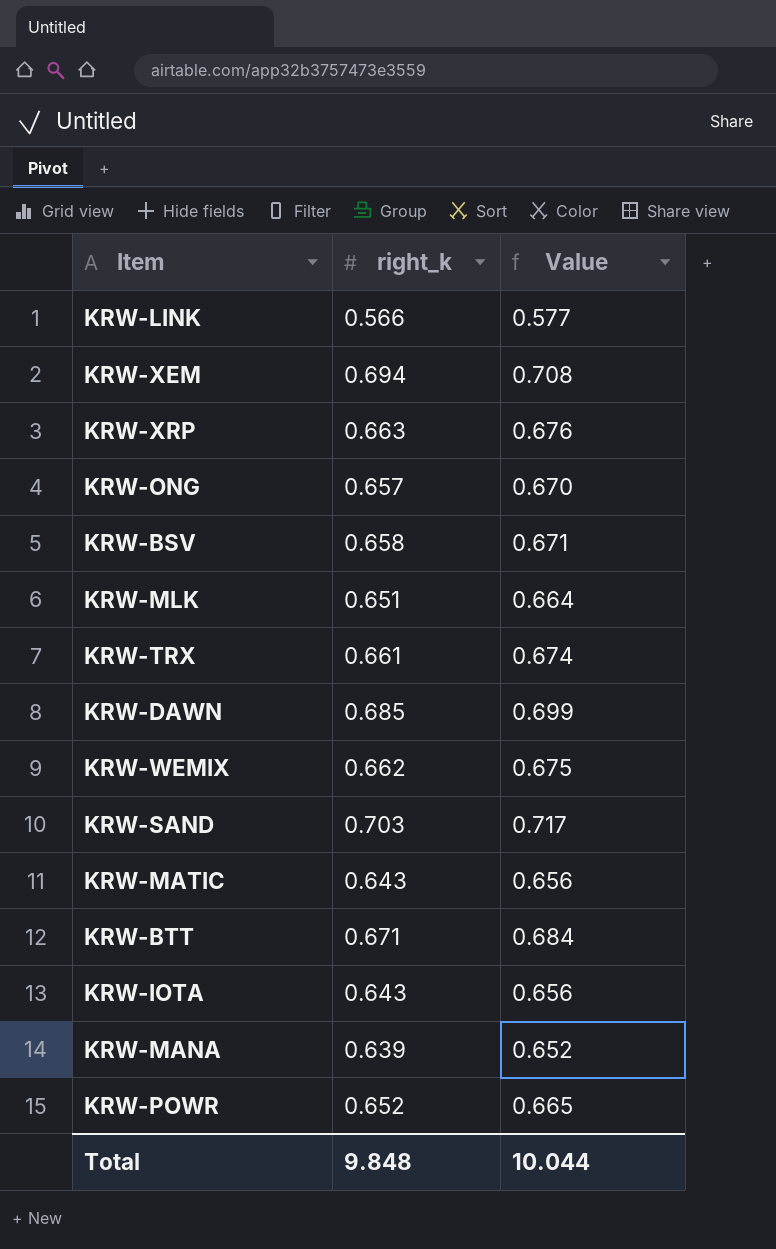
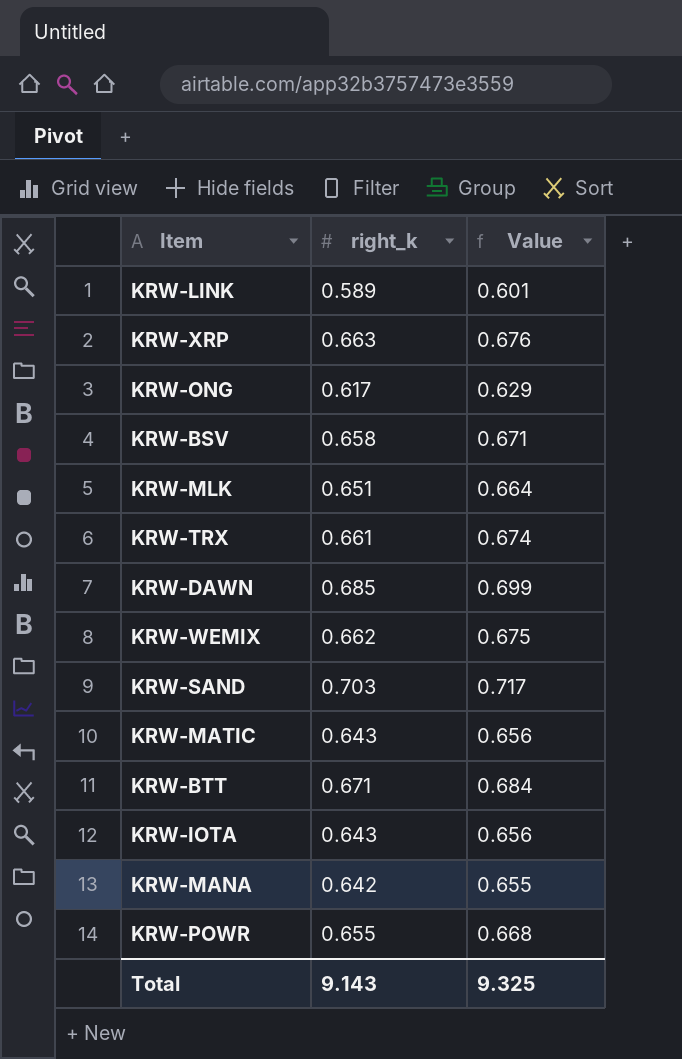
row KRW-XEM: 0.694 | 0.708 -> none
KRW-LINK | right_k: 0.566 -> 0.589
KRW-LINK | Value: 0.577 -> 0.601
KRW-ONG | right_k: 0.657 -> 0.617
KRW-ONG | Value: 0.670 -> 0.629
KRW-MANA | right_k: 0.639 -> 0.642
KRW-MANA | Value: 0.652 -> 0.655
KRW-POWR | right_k: 0.652 -> 0.655
KRW-POWR | Value: 0.665 -> 0.668
Total | right_k: 9.848 -> 9.143
Total | Value: 10.044 -> 9.325

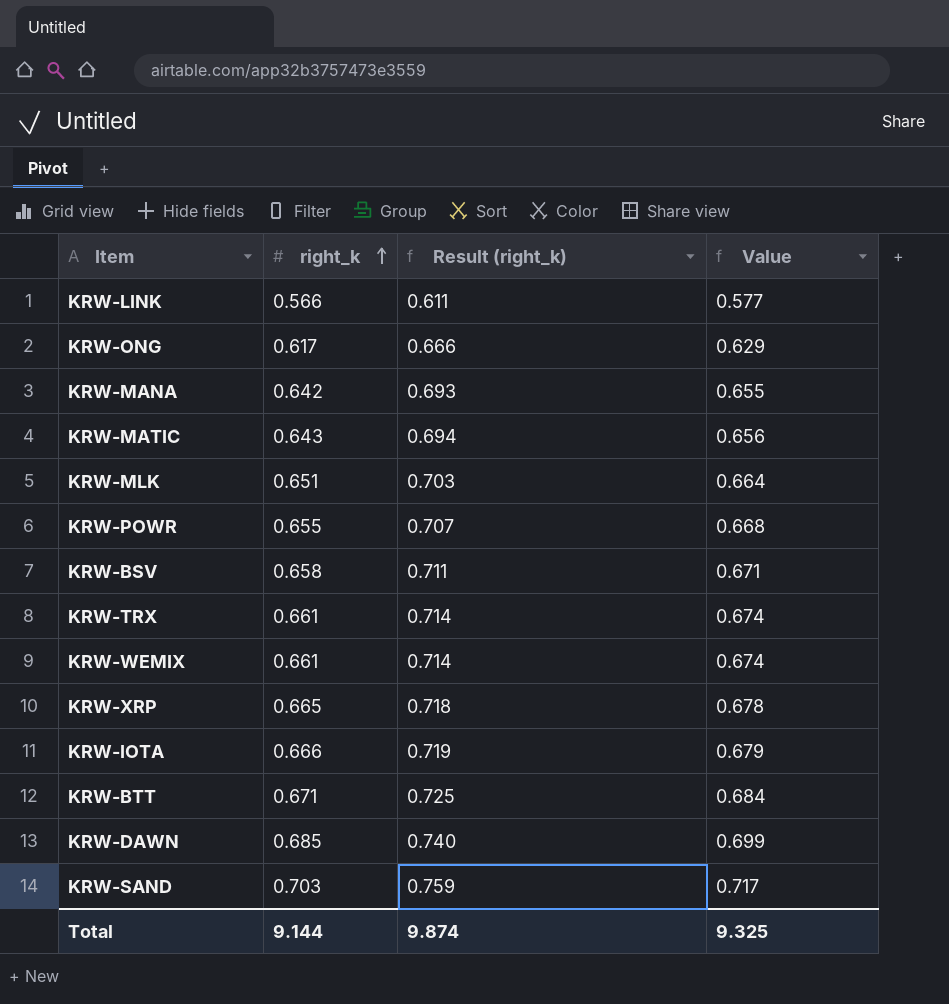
row order: none -> right_k ascending
column Result (right_k) | formula: none -> [right_k] * 1.08
KRW-LINK | right_k: 0.589 -> 0.566
KRW-LINK | Value: 0.601 -> 0.577
KRW-WEMIX | right_k: 0.662 -> 0.661
KRW-WEMIX | Value: 0.675 -> 0.674
KRW-XRP | right_k: 0.663 -> 0.665
KRW-XRP | Value: 0.676 -> 0.678
KRW-IOTA | right_k: 0.643 -> 0.666
KRW-IOTA | Value: 0.656 -> 0.679
Total | right_k: 9.143 -> 9.144

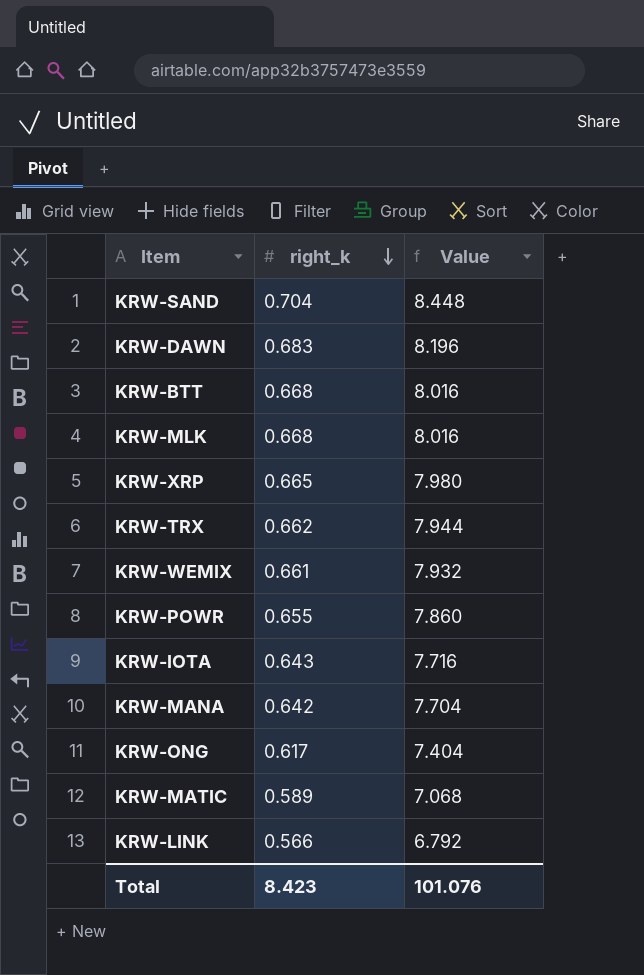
row order: right_k ascending -> right_k descending
column Result (right_k) | formula: [right_k] * 1.08 -> none
column Value | formula: [right_k] * 1.02 -> [right_k] * 12
row KRW-BSV: 0.658 | 0.711 | 0.671 -> none
KRW-SAND | right_k: 0.703 -> 0.704
KRW-DAWN | right_k: 0.685 -> 0.683
KRW-BTT | right_k: 0.671 -> 0.668
KRW-MLK | right_k: 0.651 -> 0.668
KRW-TRX | right_k: 0.661 -> 0.662
KRW-IOTA | right_k: 0.666 -> 0.643
KRW-MATIC | right_k: 0.643 -> 0.589
Total | right_k: 9.144 -> 8.423
Total | Value: 9.325 -> 101.076

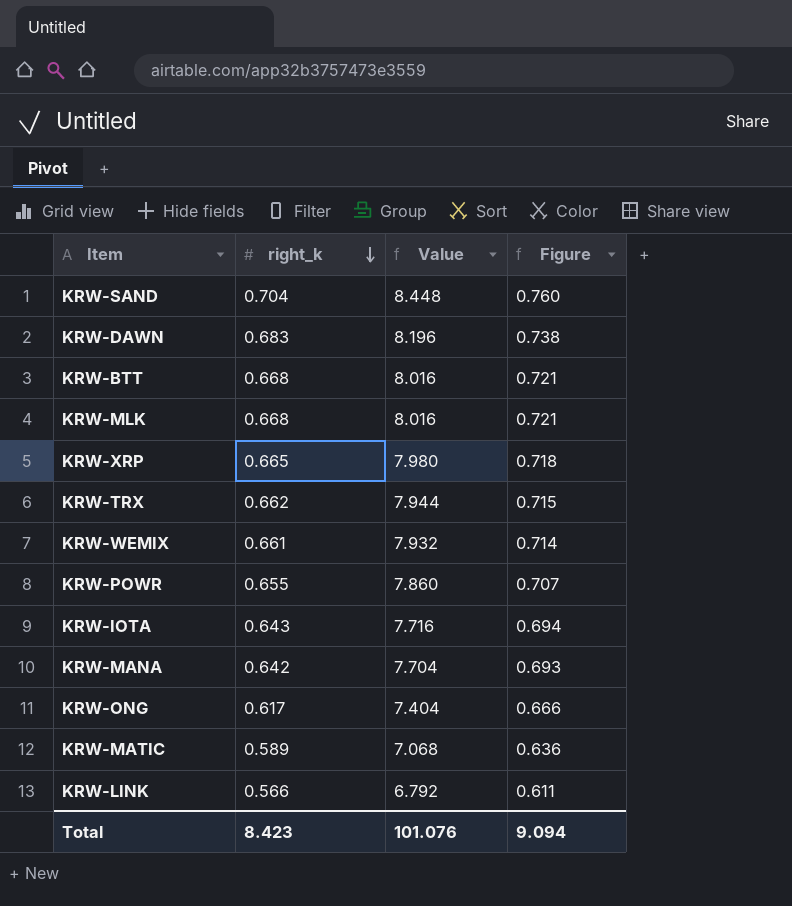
column Figure | formula: none -> [right_k] * 1.08

